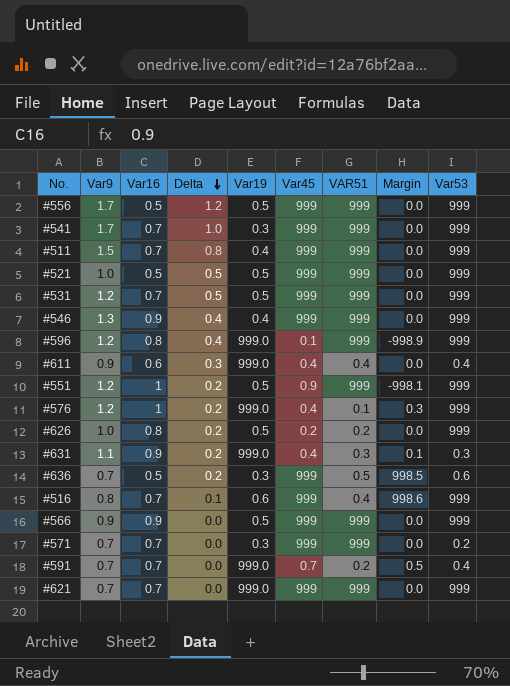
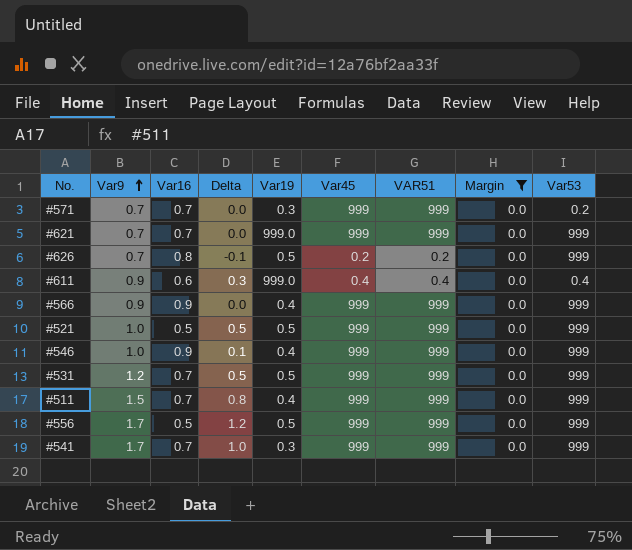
filter: none -> Margin = 0.0
row order: Delta descending -> Var9 ascending
#626 | Var9: 1.0 -> 0.7
#626 | Delta: 0.2 -> -0.1
#566 | Var19: 0.5 -> 0.4
#546 | Var9: 1.3 -> 1.0
#546 | Delta: 0.4 -> 0.1

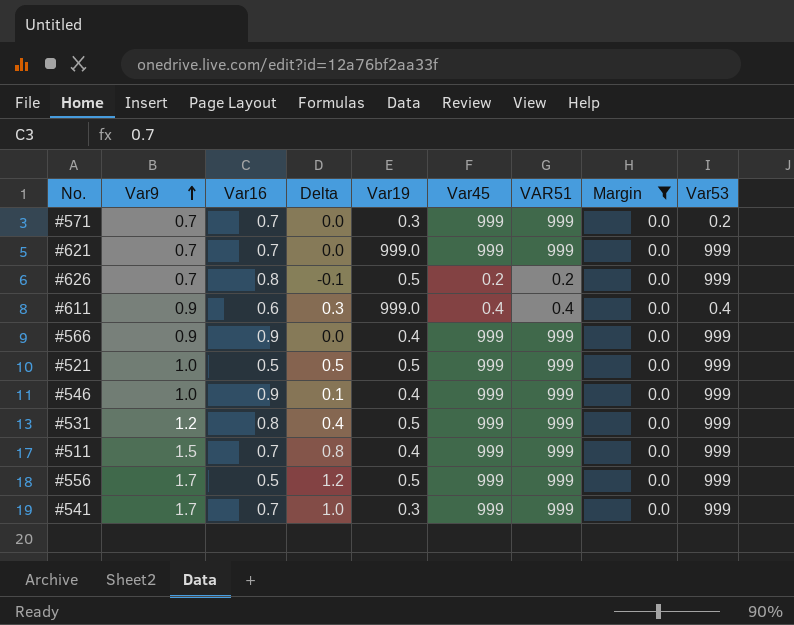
#531 | Var16: 0.7 -> 0.8
#531 | Delta: 0.5 -> 0.4

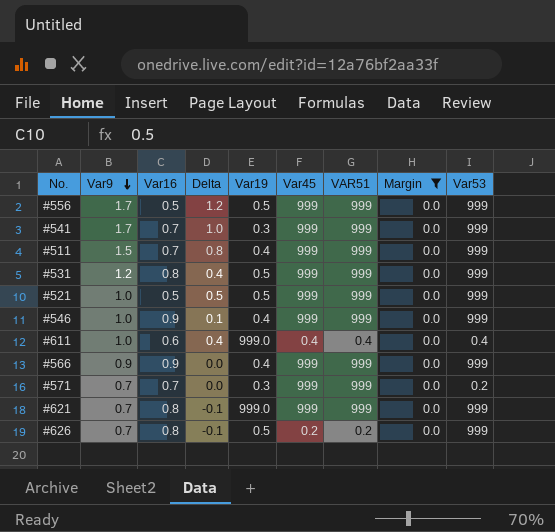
row order: Var9 ascending -> Var9 descending
#611 | Var9: 0.9 -> 1.0
#611 | Delta: 0.3 -> 0.4
#621 | Var16: 0.7 -> 0.8
#621 | Delta: 0.0 -> -0.1

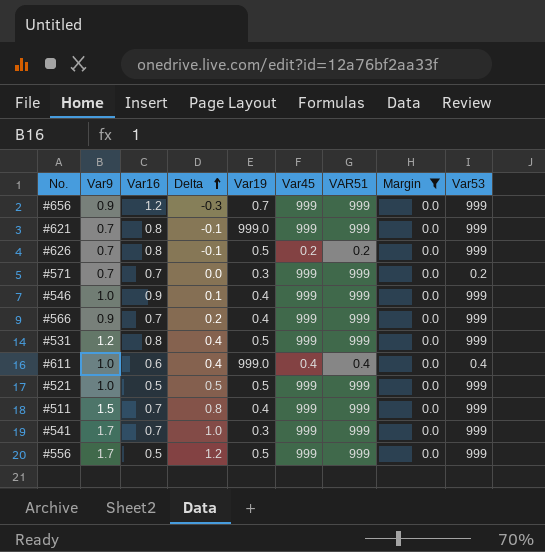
row order: Var9 descending -> Delta ascending
row #656: none -> 0.9 | 1.2 | -0.3 | 0.7 | 999 | 999 | 0.0 | 999
#566 | Var16: 0.9 -> 0.7
#566 | Delta: 0.0 -> 0.2

